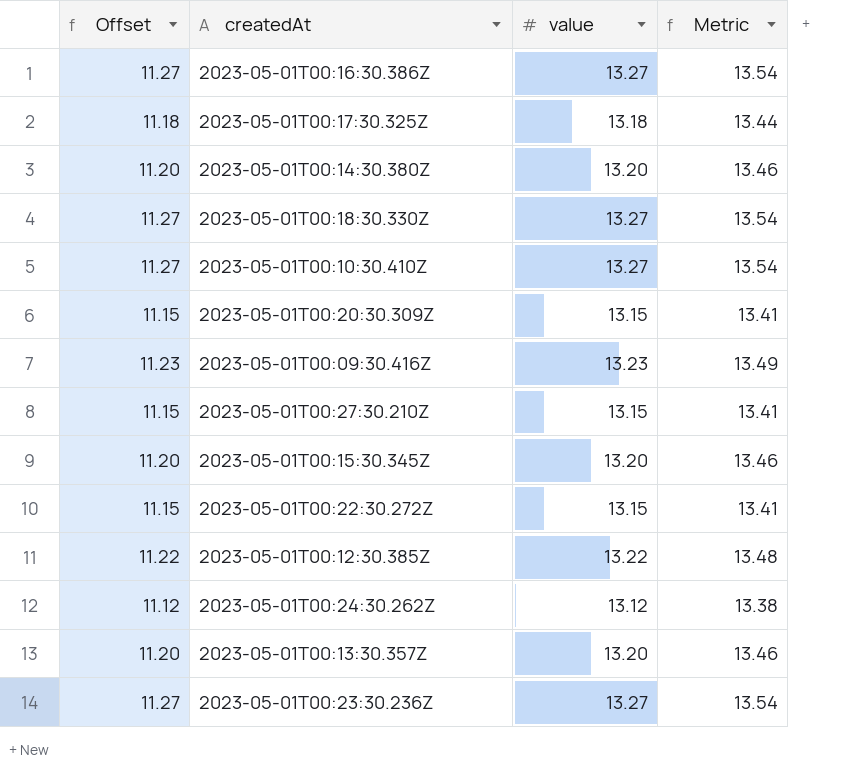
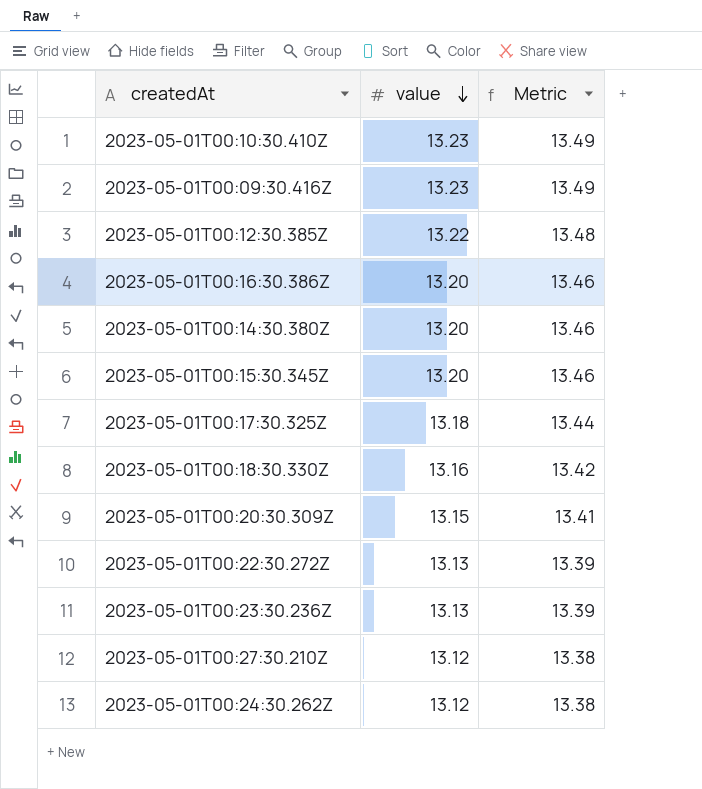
row order: none -> value descending
column Offset | formula: [value] - 2 -> none
row 2023-05-01T00:13:30.357Z: 11.20 | 13.20 | 13.46 -> none
2023-05-01T00:10:30.410Z | value: 13.27 -> 13.23
2023-05-01T00:10:30.410Z | Metric: 13.54 -> 13.49
2023-05-01T00:16:30.386Z | value: 13.27 -> 13.20
2023-05-01T00:16:30.386Z | Metric: 13.54 -> 13.46
2023-05-01T00:18:30.330Z | value: 13.27 -> 13.16
2023-05-01T00:18:30.330Z | Metric: 13.54 -> 13.42
2023-05-01T00:22:30.272Z | value: 13.15 -> 13.13
2023-05-01T00:22:30.272Z | Metric: 13.41 -> 13.39
2023-05-01T00:23:30.236Z | value: 13.27 -> 13.13
2023-05-01T00:23:30.236Z | Metric: 13.54 -> 13.39
2023-05-01T00:27:30.210Z | value: 13.15 -> 13.12
2023-05-01T00:27:30.210Z | Metric: 13.41 -> 13.38

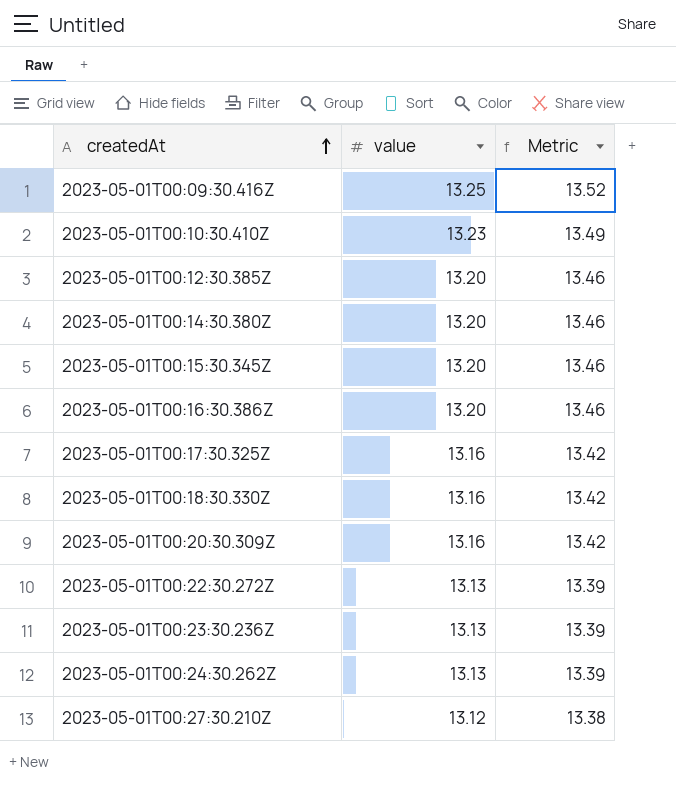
row order: value descending -> createdAt ascending
2023-05-01T00:09:30.416Z | value: 13.23 -> 13.25
2023-05-01T00:09:30.416Z | Metric: 13.49 -> 13.52
2023-05-01T00:12:30.385Z | value: 13.22 -> 13.20
2023-05-01T00:12:30.385Z | Metric: 13.48 -> 13.46
2023-05-01T00:17:30.325Z | value: 13.18 -> 13.16
2023-05-01T00:17:30.325Z | Metric: 13.44 -> 13.42
2023-05-01T00:20:30.309Z | value: 13.15 -> 13.16
2023-05-01T00:20:30.309Z | Metric: 13.41 -> 13.42
2023-05-01T00:24:30.262Z | value: 13.12 -> 13.13
2023-05-01T00:24:30.262Z | Metric: 13.38 -> 13.39

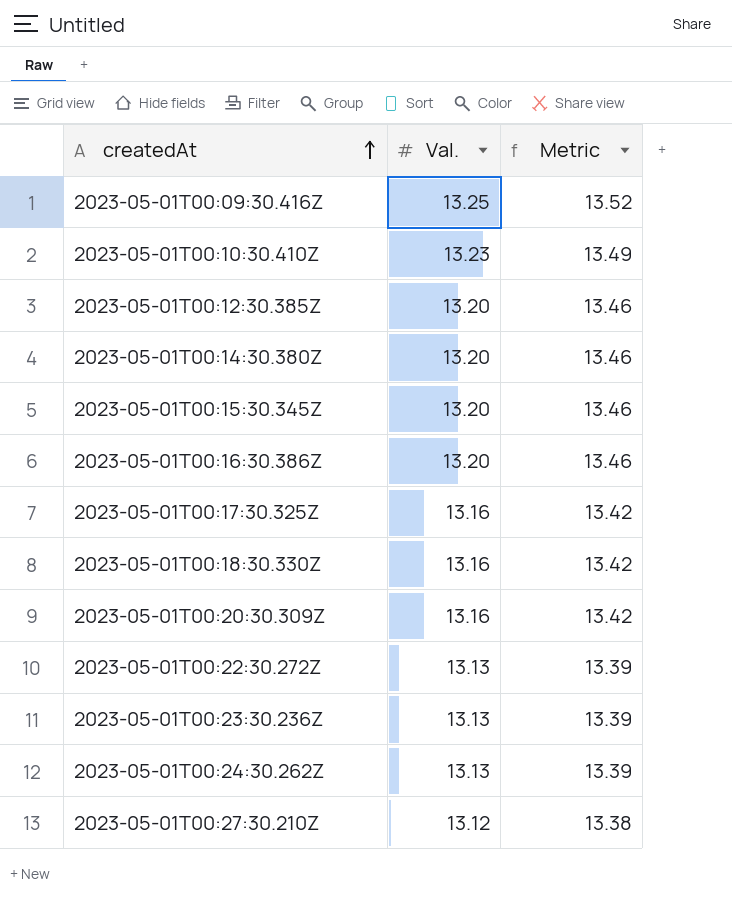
column name: value -> Val.

